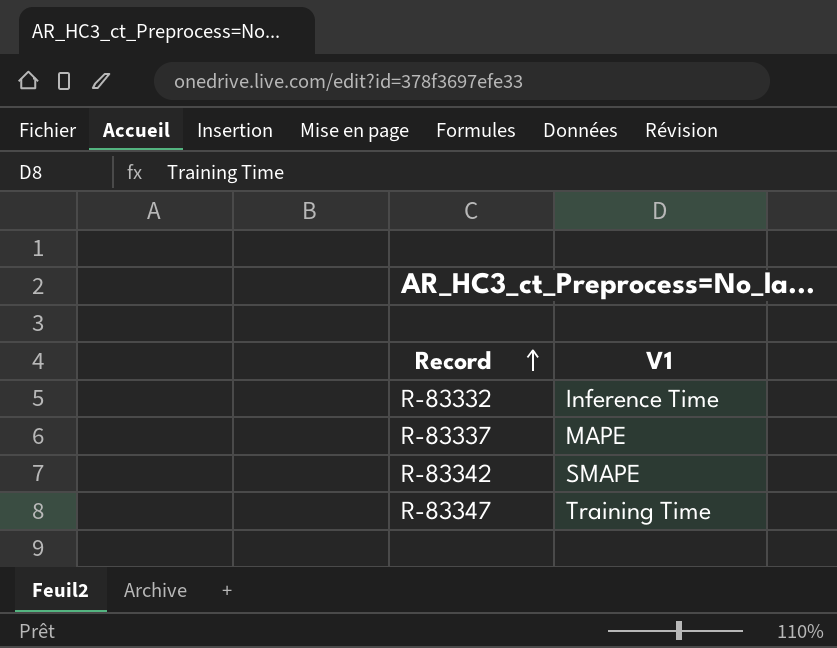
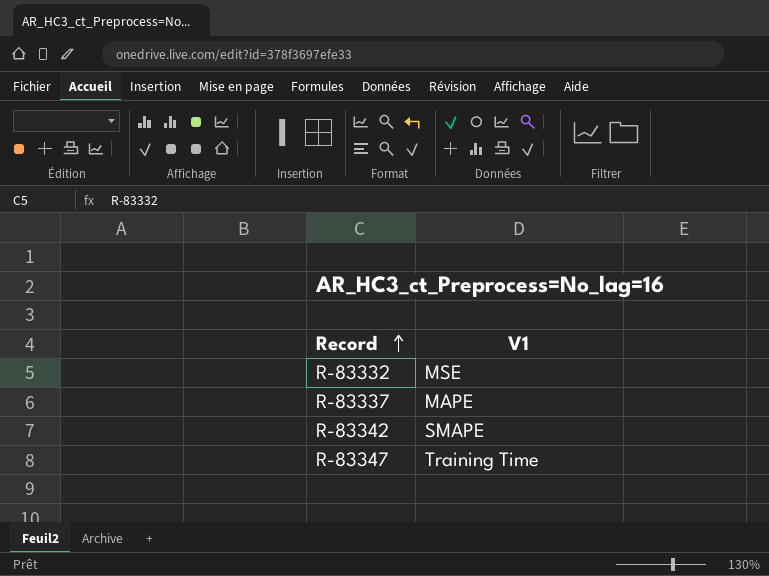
R-83332 | V1: Inference Time -> MSE

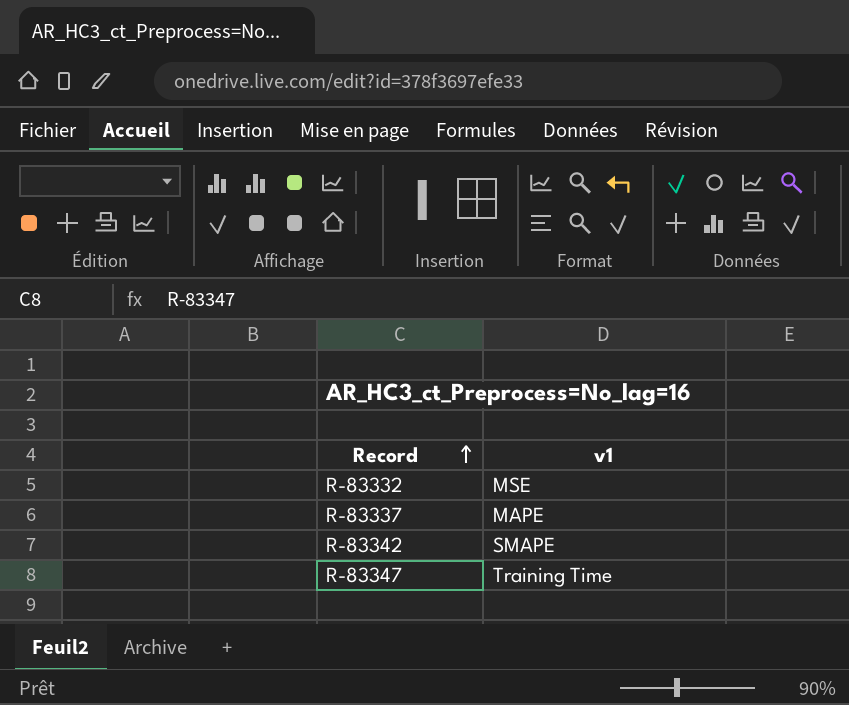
column name: V1 -> v1

